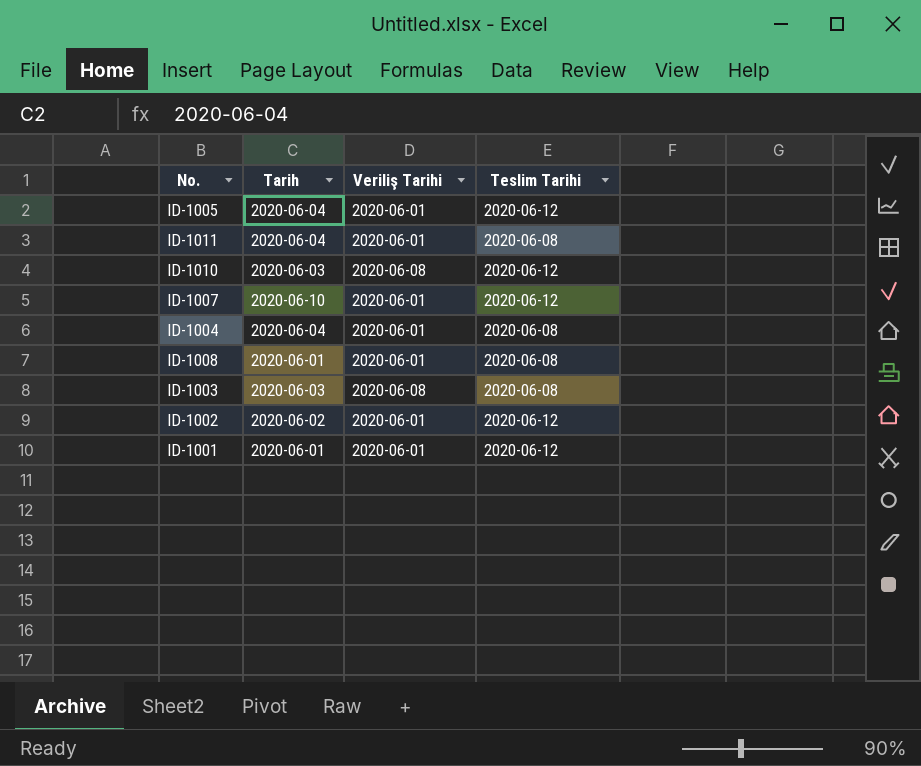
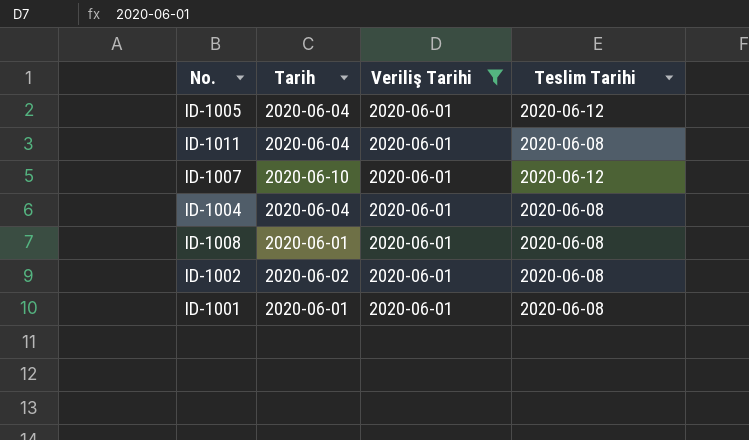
filter: none -> Veriliş Tarihi = 2020-06-01
ID-1002 | Teslim Tarihi: 2020-06-12 -> 2020-06-08
ID-1001 | Teslim Tarihi: 2020-06-12 -> 2020-06-08

